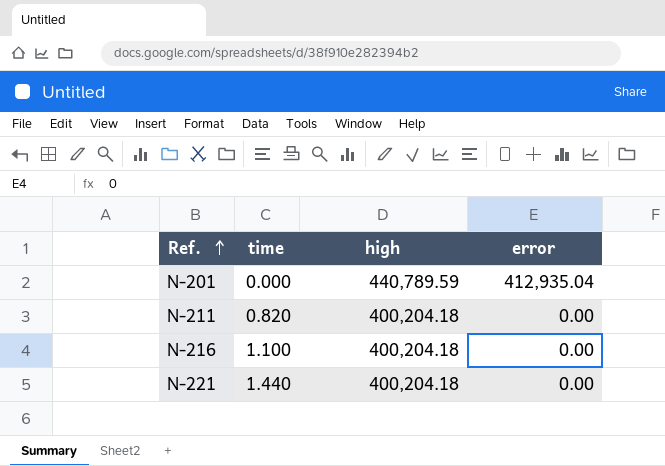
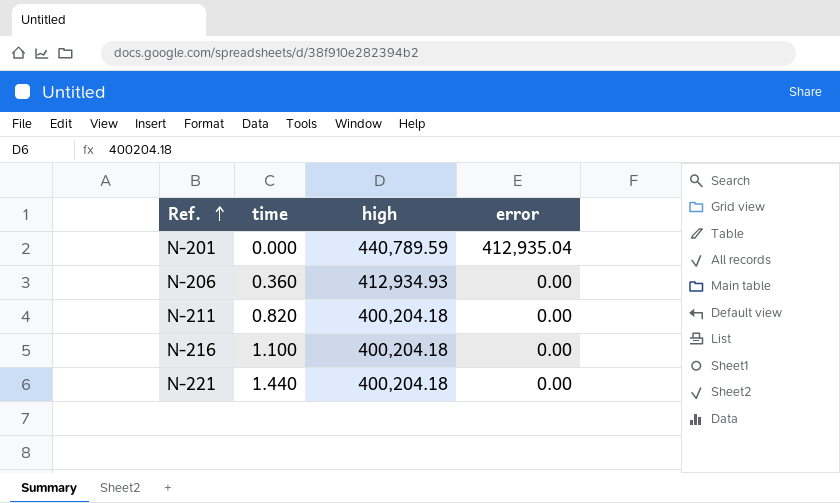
row N-206: none -> 0.360 | 412,934.93 | 0.00

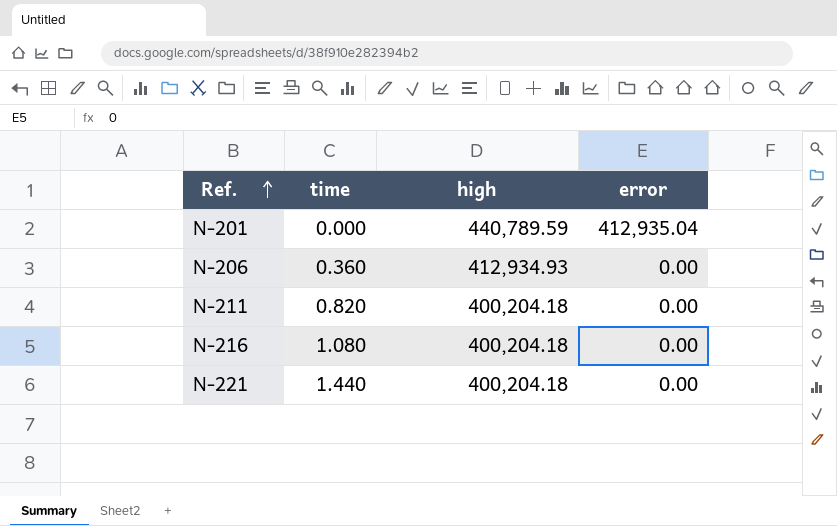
N-216 | time: 1.100 -> 1.080

